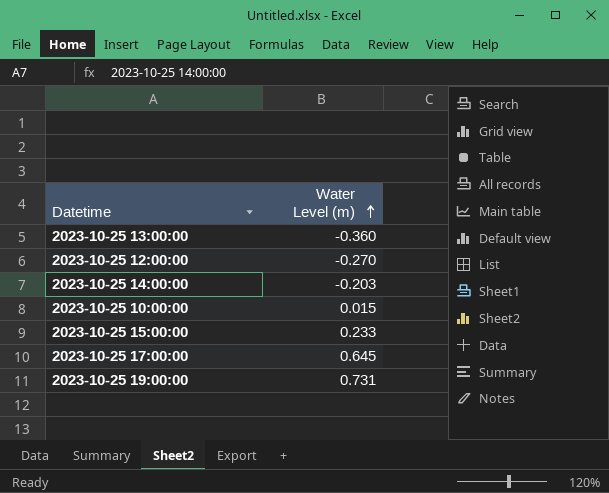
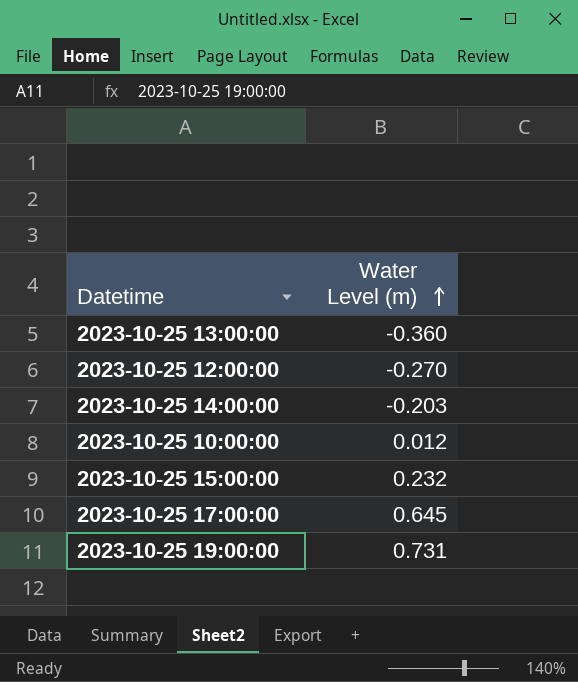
2023-10-25 10:00:00 | Water Level (m): 0.015 -> 0.012
2023-10-25 15:00:00 | Water Level (m): 0.233 -> 0.232

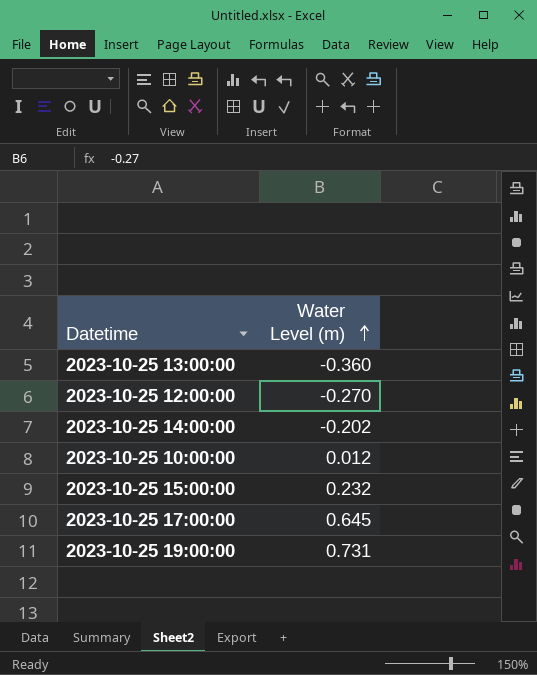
2023-10-25 14:00:00 | Water Level (m): -0.203 -> -0.202

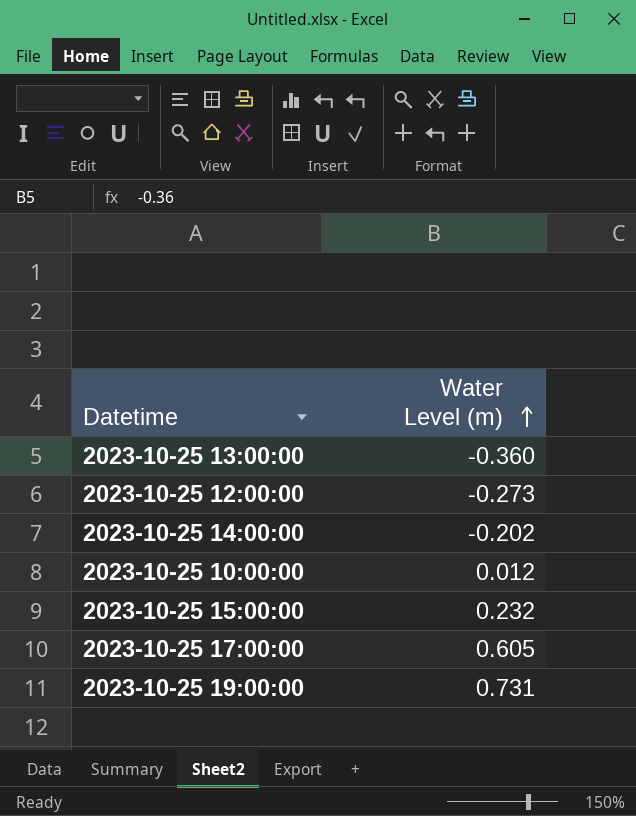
2023-10-25 12:00:00 | Water Level (m): -0.270 -> -0.273
2023-10-25 17:00:00 | Water Level (m): 0.645 -> 0.605

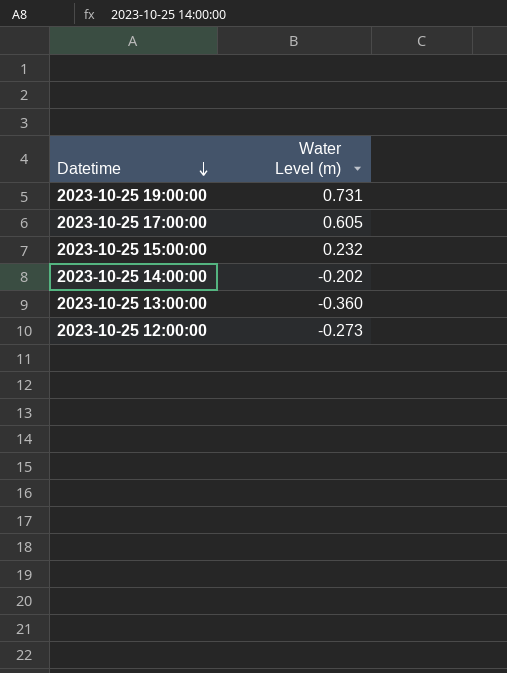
row order: Water Level (m) ascending -> Datetime descending
row 2023-10-25 10:00:00: 0.012 -> none

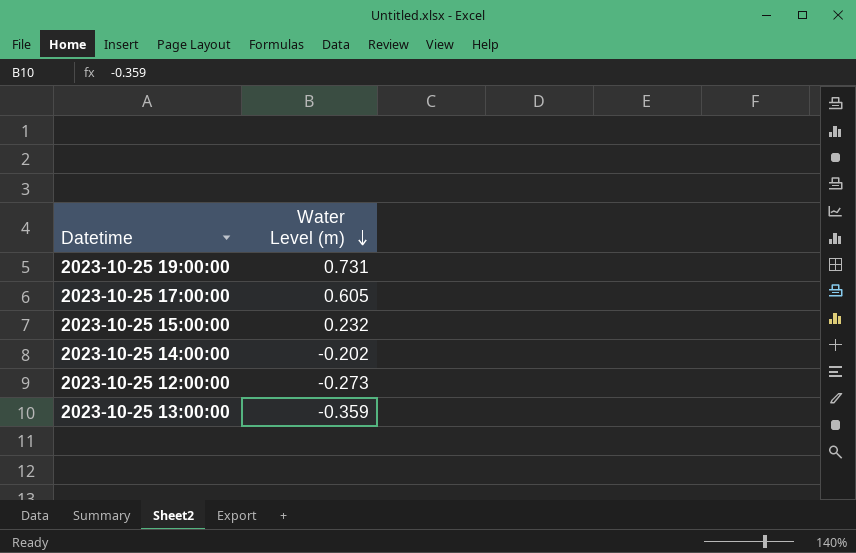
row order: Datetime descending -> Water Level (m) descending
2023-10-25 13:00:00 | Water Level (m): -0.360 -> -0.359

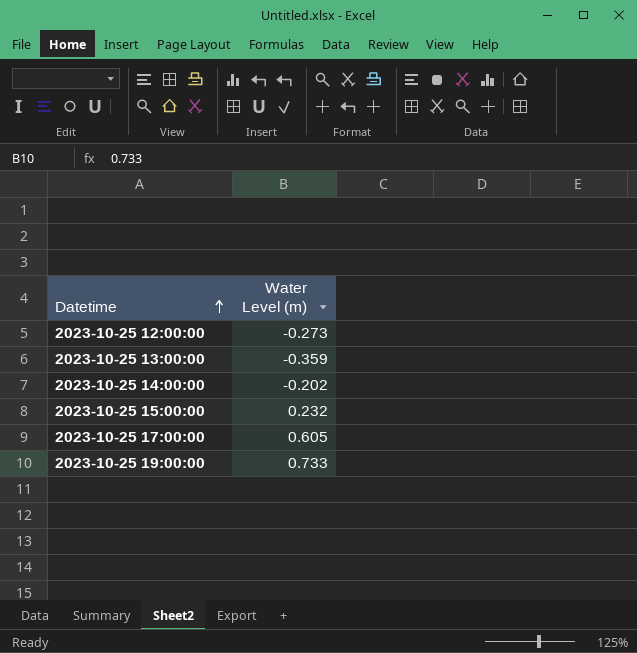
row order: Water Level (m) descending -> Datetime ascending
2023-10-25 19:00:00 | Water Level (m): 0.731 -> 0.733

